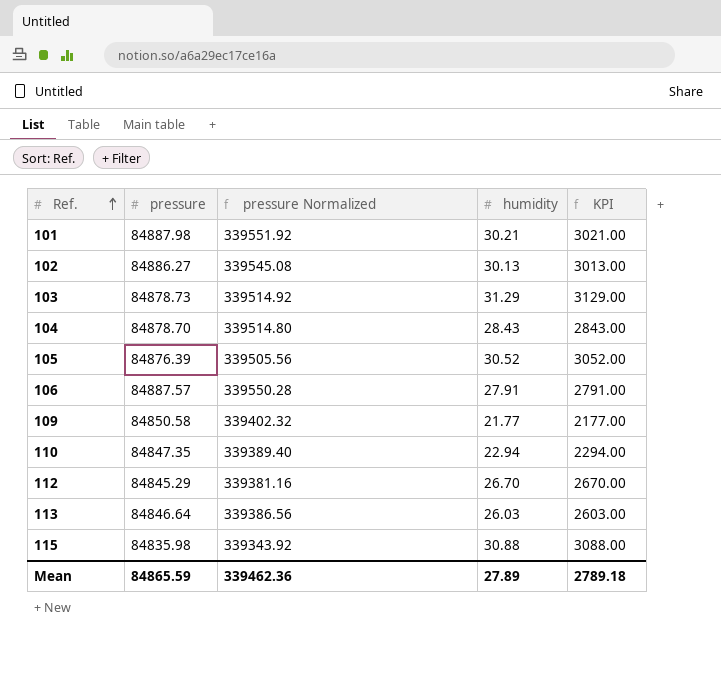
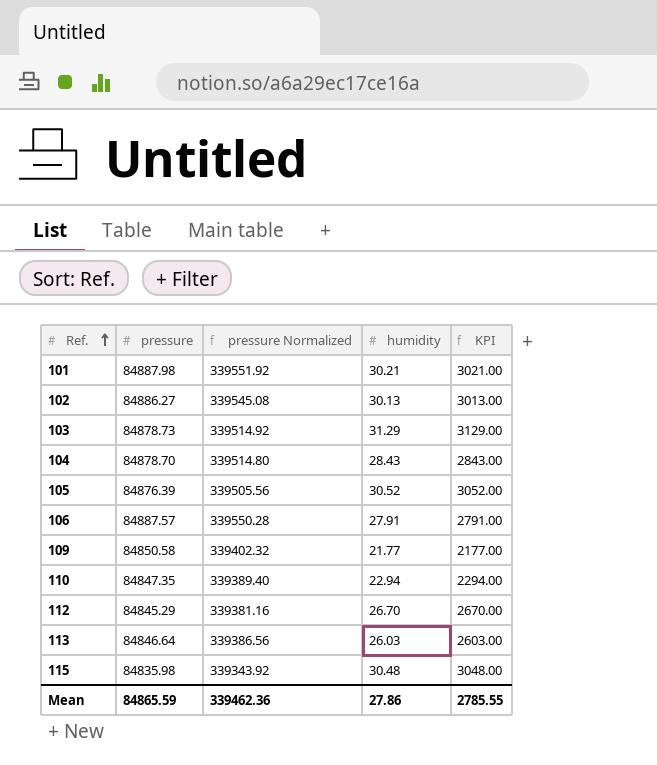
115 | humidity: 30.88 -> 30.48
115 | KPI: 3088.00 -> 3048.00
Mean | humidity: 27.89 -> 27.86
Mean | KPI: 2789.18 -> 2785.55

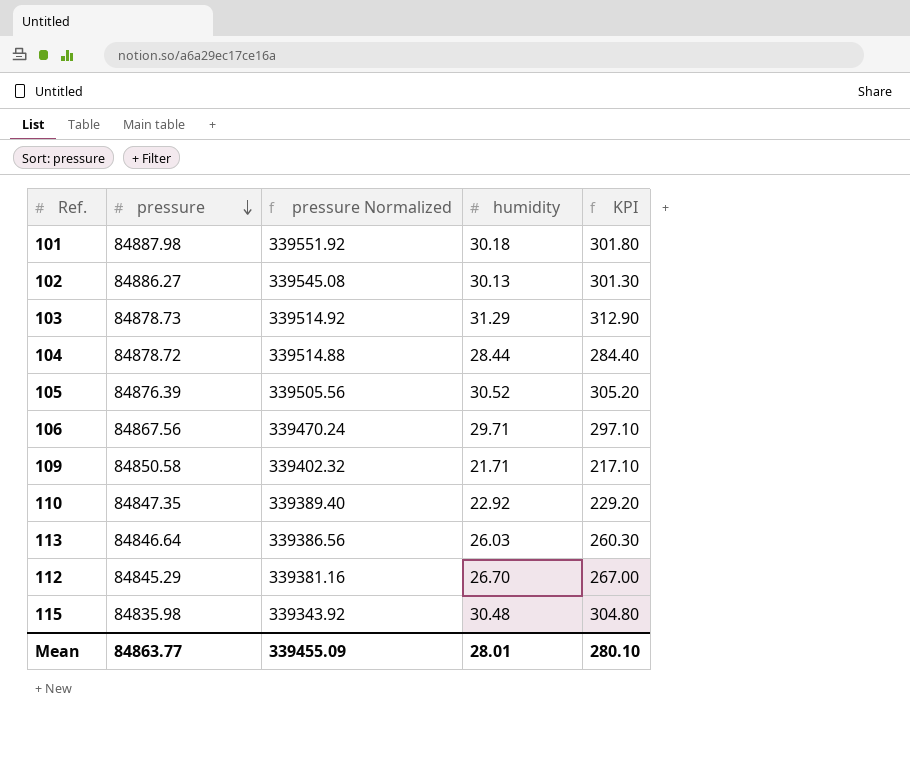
row order: Ref. ascending -> pressure descending
column KPI | formula: [humidity] * 100 -> [humidity] * 10
101 | humidity: 30.21 -> 30.18
104 | pressure: 84878.70 -> 84878.72
104 | pressure Normalized: 339514.80 -> 339514.88
104 | humidity: 28.43 -> 28.44
106 | pressure: 84887.57 -> 84867.56
106 | pressure Normalized: 339550.28 -> 339470.24
106 | humidity: 27.91 -> 29.71
109 | humidity: 21.77 -> 21.71
110 | humidity: 22.94 -> 22.92
Mean | pressure: 84865.59 -> 84863.77
Mean | pressure Normalized: 339462.36 -> 339455.09
Mean | humidity: 27.86 -> 28.01
Mean | KPI: 2785.55 -> 280.10

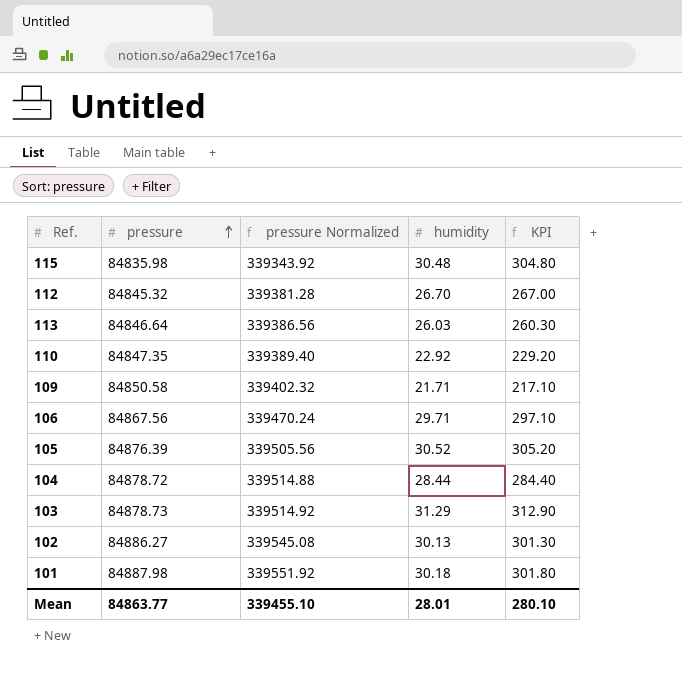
row order: pressure descending -> pressure ascending
112 | pressure: 84845.29 -> 84845.32
112 | pressure Normalized: 339381.16 -> 339381.28
Mean | pressure Normalized: 339455.09 -> 339455.10

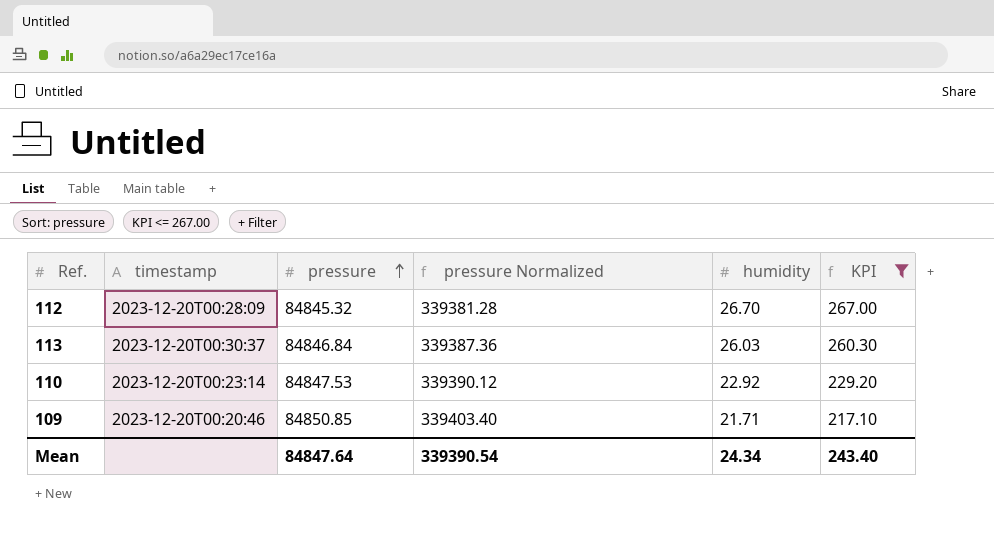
filter: none -> KPI <= 267.00
column timestamp | position: none -> 2
113 | pressure: 84846.64 -> 84846.84
113 | pressure Normalized: 339386.56 -> 339387.36
110 | pressure: 84847.35 -> 84847.53
110 | pressure Normalized: 339389.40 -> 339390.12
109 | pressure: 84850.58 -> 84850.85
109 | pressure Normalized: 339402.32 -> 339403.40
Mean | pressure: 84863.77 -> 84847.64
Mean | pressure Normalized: 339455.10 -> 339390.54
Mean | humidity: 28.01 -> 24.34
Mean | KPI: 280.10 -> 243.40

